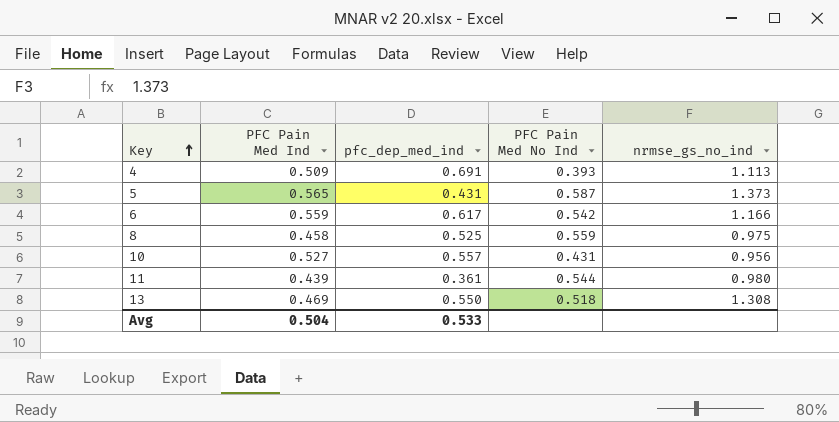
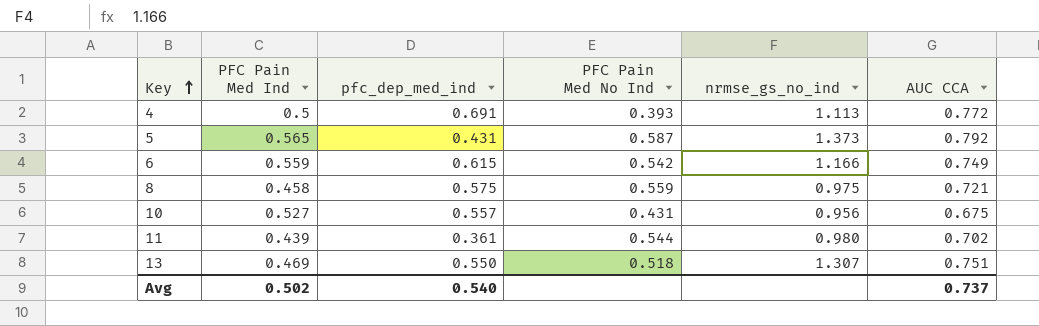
column AUC CCA | position: none -> 6
4 | PFC Pain Med Ind: 0.509 -> 0.5
6 | pfc_dep_med_ind: 0.617 -> 0.615
8 | pfc_dep_med_ind: 0.525 -> 0.575
13 | nrmse_gs_no_ind: 1.308 -> 1.307
Avg | PFC Pain Med Ind: 0.504 -> 0.502
Avg | pfc_dep_med_ind: 0.533 -> 0.540

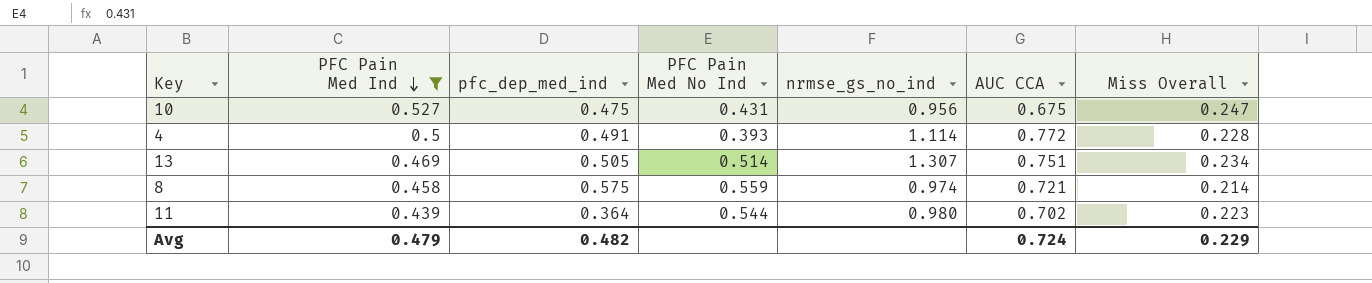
filter: none -> PFC Pain Med Ind <= 0.527
row order: Key ascending -> PFC Pain Med Ind descending
column Miss Overall | position: none -> 7
10 | pfc_dep_med_ind: 0.557 -> 0.475
4 | pfc_dep_med_ind: 0.691 -> 0.491
4 | nrmse_gs_no_ind: 1.113 -> 1.114
13 | pfc_dep_med_ind: 0.550 -> 0.505
13 | PFC Pain Med No Ind: 0.518 -> 0.514
8 | nrmse_gs_no_ind: 0.975 -> 0.974
11 | pfc_dep_med_ind: 0.361 -> 0.364
Avg | PFC Pain Med Ind: 0.502 -> 0.479
Avg | pfc_dep_med_ind: 0.540 -> 0.482
Avg | AUC CCA: 0.737 -> 0.724

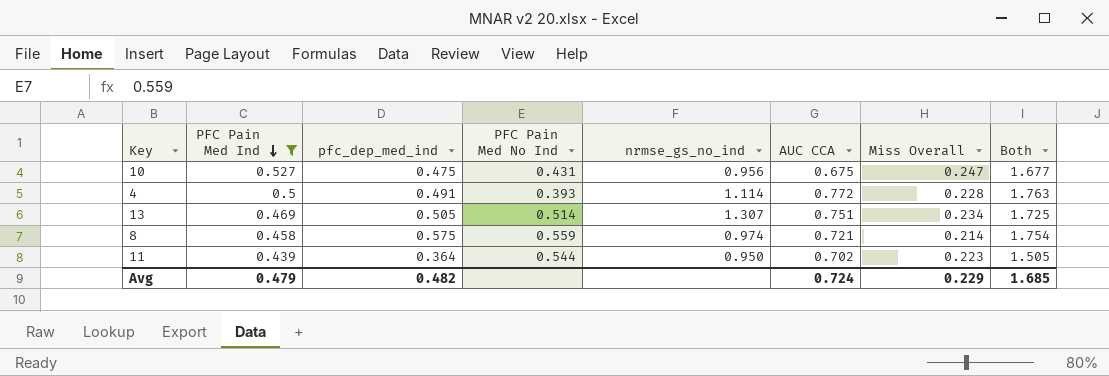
column Both | formula: none -> [PFC Pain Med Ind] + [pfc_dep_med_ind] + [AUC CCA]
11 | nrmse_gs_no_ind: 0.980 -> 0.950

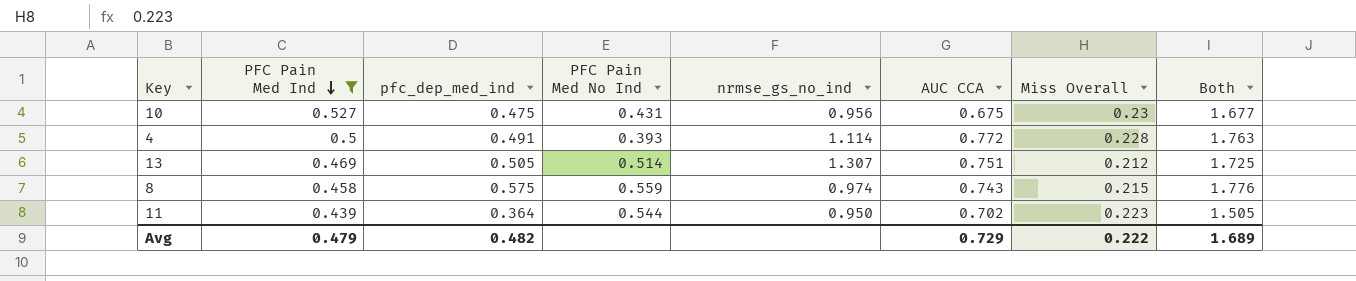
10 | Miss Overall: 0.247 -> 0.23
13 | Miss Overall: 0.234 -> 0.212
8 | AUC CCA: 0.721 -> 0.743
8 | Miss Overall: 0.214 -> 0.215
8 | Both: 1.754 -> 1.776
Avg | AUC CCA: 0.724 -> 0.729
Avg | Miss Overall: 0.229 -> 0.222
Avg | Both: 1.685 -> 1.689

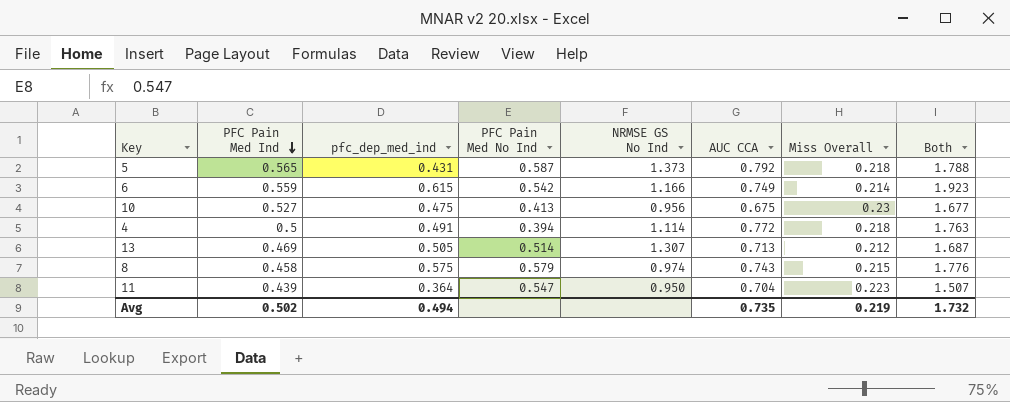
filter: PFC Pain Med Ind <= 0.527 -> none
column name: nrmse_gs_no_ind -> NRMSE GS No Ind
10 | PFC Pain Med No Ind: 0.431 -> 0.413
4 | PFC Pain Med No Ind: 0.393 -> 0.394
4 | Miss Overall: 0.228 -> 0.218
13 | AUC CCA: 0.751 -> 0.713
13 | Both: 1.725 -> 1.687
8 | PFC Pain Med No Ind: 0.559 -> 0.579
11 | PFC Pain Med No Ind: 0.544 -> 0.547
11 | AUC CCA: 0.702 -> 0.704
11 | Both: 1.505 -> 1.507
Avg | PFC Pain Med Ind: 0.479 -> 0.502
Avg | pfc_dep_med_ind: 0.482 -> 0.494
Avg | AUC CCA: 0.729 -> 0.735
Avg | Miss Overall: 0.222 -> 0.219
Avg | Both: 1.689 -> 1.732

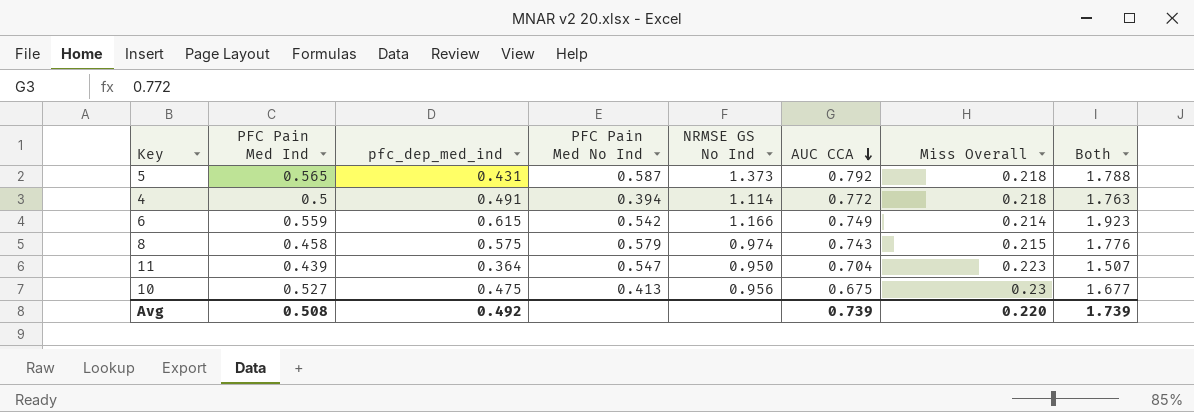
row order: PFC Pain Med Ind descending -> AUC CCA descending
row 13: 0.469 | 0.505 | 0.514 | 1.307 | 0.713 | 0.212 | 1.687 -> none
Avg | PFC Pain Med Ind: 0.502 -> 0.508
Avg | pfc_dep_med_ind: 0.494 -> 0.492
Avg | AUC CCA: 0.735 -> 0.739
Avg | Miss Overall: 0.219 -> 0.220
Avg | Both: 1.732 -> 1.739

